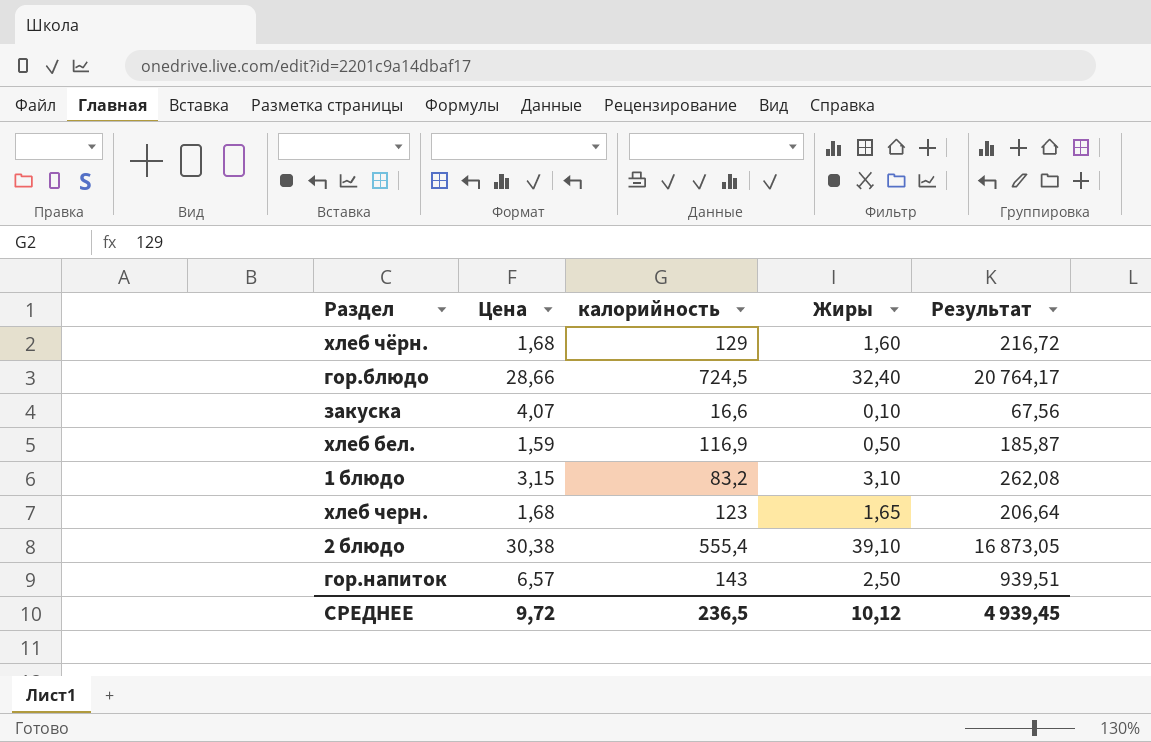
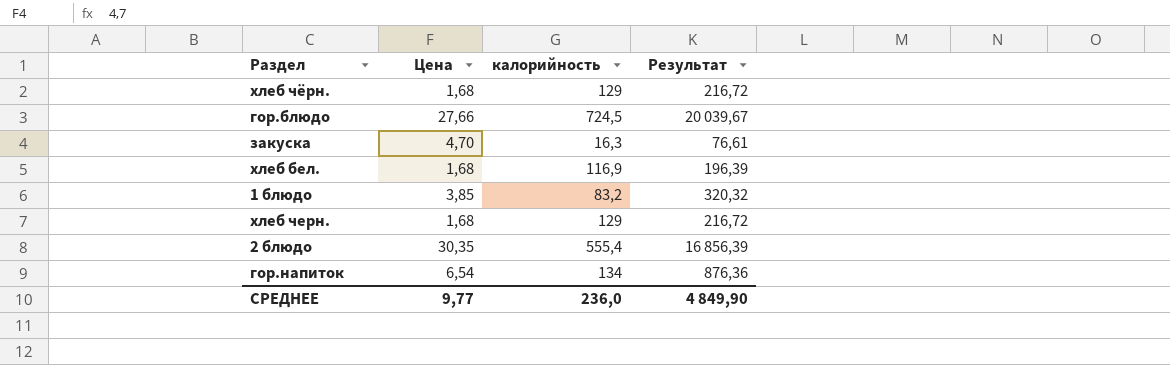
column Жиры | position: 4 -> none
гор.блюдо | Цена: 28,66 -> 27,66
гор.блюдо | Результат: 20 764,17 -> 20 039,67
закуска | Цена: 4,07 -> 4,70
закуска | калорийность: 16,6 -> 16,3
закуска | Результат: 67,56 -> 76,61
хлеб бел. | Цена: 1,59 -> 1,68
хлеб бел. | Результат: 185,87 -> 196,39
1 блюдо | Цена: 3,15 -> 3,85
1 блюдо | Результат: 262,08 -> 320,32
хлеб черн. | калорийность: 123 -> 129
хлеб черн. | Результат: 206,64 -> 216,72
2 блюдо | Цена: 30,38 -> 30,35
2 блюдо | Результат: 16 873,05 -> 16 856,39
гор.напиток | Цена: 6,57 -> 6,54
гор.напиток | калорийность: 143 -> 134
гор.напиток | Результат: 939,51 -> 876,36
СРЕДНЕЕ | Цена: 9,72 -> 9,77
СРЕДНЕЕ | калорийность: 236,5 -> 236,0
СРЕДНЕЕ | Результат: 4 939,45 -> 4 849,90

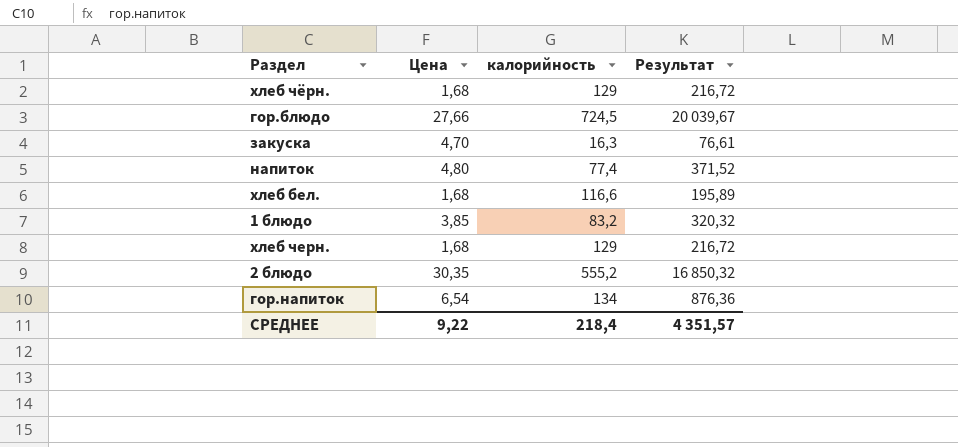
row напиток: none -> 4,80 | 77,4 | 371,52
хлеб бел. | калорийность: 116,9 -> 116,6
хлеб бел. | Результат: 196,39 -> 195,89
2 блюдо | калорийность: 555,4 -> 555,2
2 блюдо | Результат: 16 856,39 -> 16 850,32
СРЕДНЕЕ | Цена: 9,77 -> 9,22
СРЕДНЕЕ | калорийность: 236,0 -> 218,4
СРЕДНЕЕ | Результат: 4 849,90 -> 4 351,57

